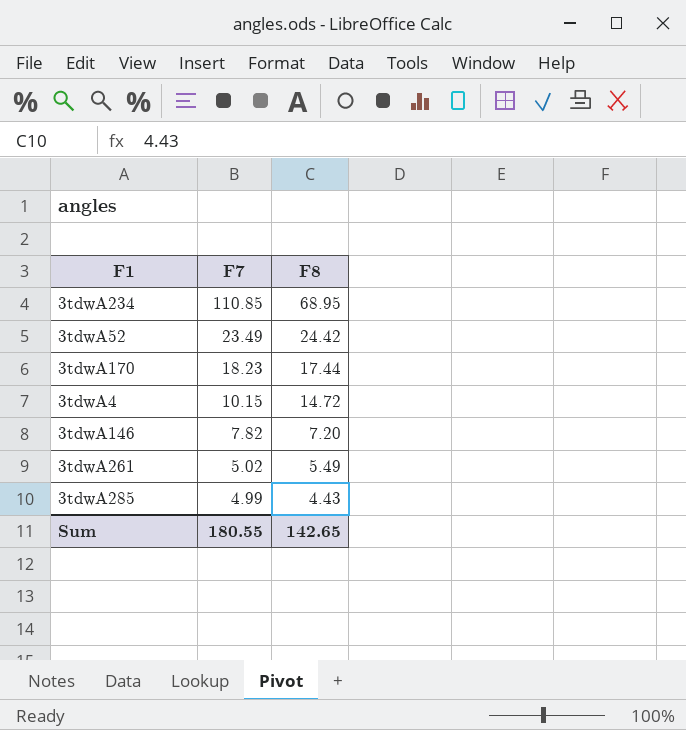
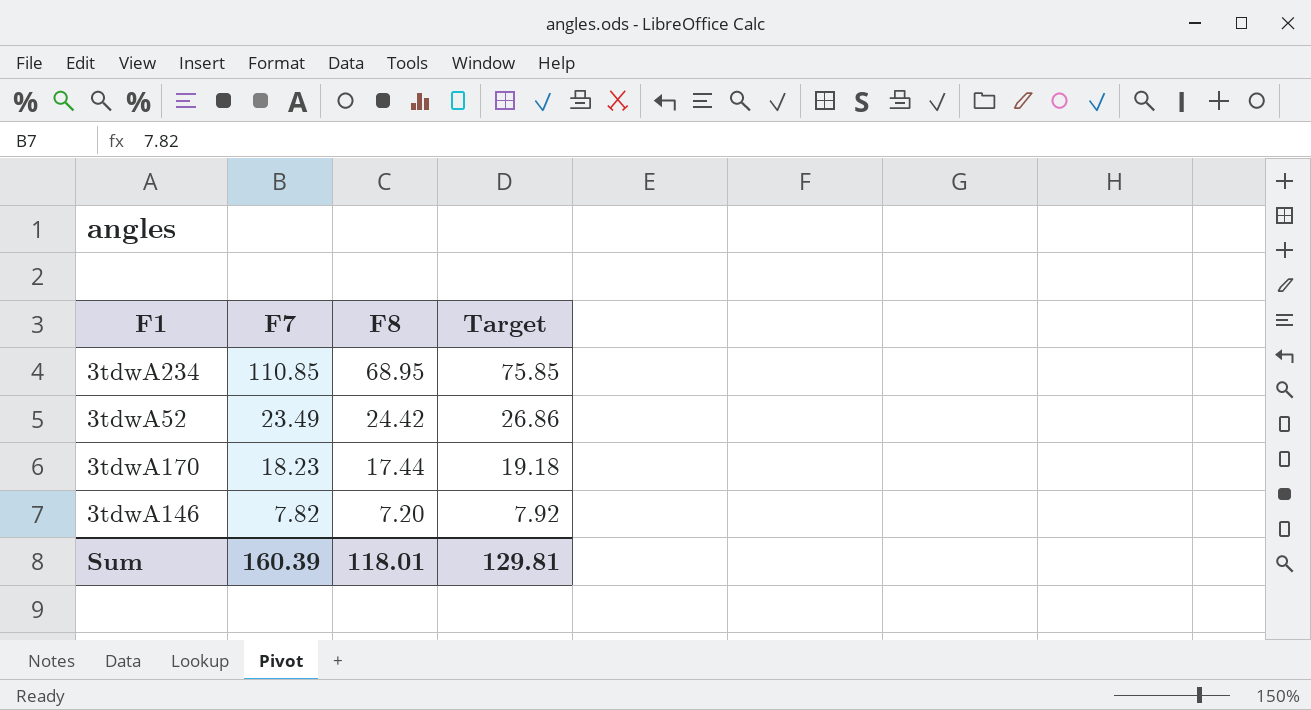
column Target | formula: none -> [F8] * 1.1
row 3tdwA4: 10.15 | 14.72 -> none
row 3tdwA261: 5.02 | 5.49 -> none
row 3tdwA285: 4.99 | 4.43 -> none
Sum | F7: 180.55 -> 160.39
Sum | F8: 142.65 -> 118.01

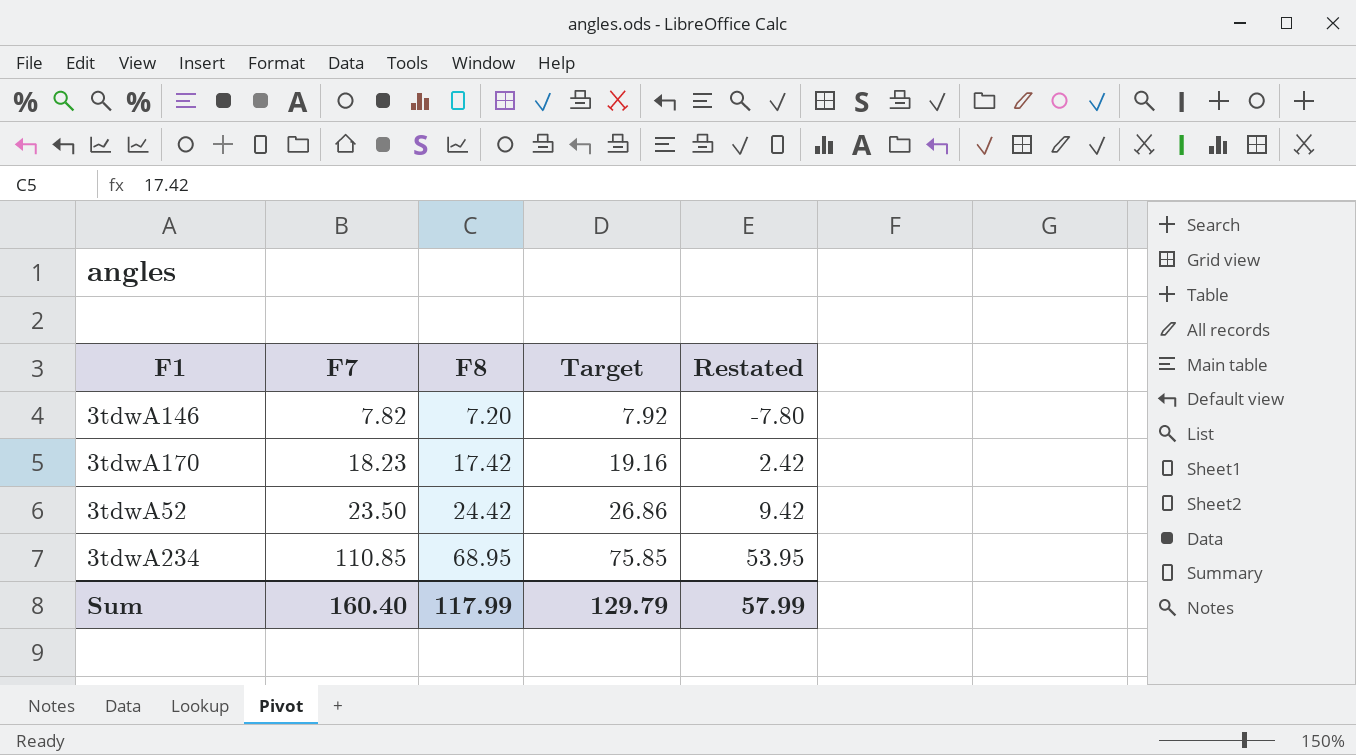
row order: F7 descending -> F7 ascending
column Restated | formula: none -> [F8] - 15
3tdwA170 | F8: 17.44 -> 17.42
3tdwA170 | Target: 19.18 -> 19.16
3tdwA52 | F7: 23.49 -> 23.50
Sum | F7: 160.39 -> 160.40
Sum | F8: 118.01 -> 117.99
Sum | Target: 129.81 -> 129.79

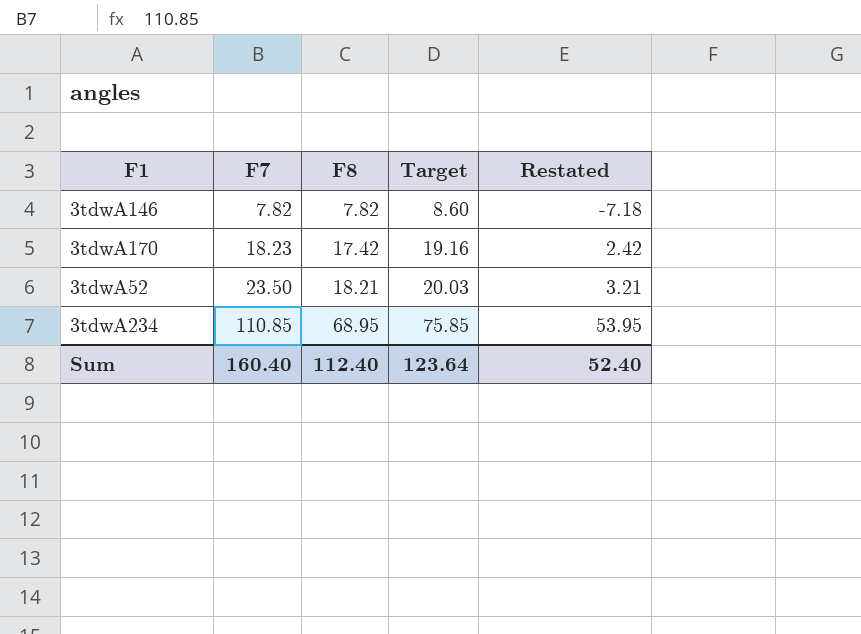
3tdwA146 | F8: 7.20 -> 7.82
3tdwA146 | Target: 7.92 -> 8.60
3tdwA146 | Restated: -7.80 -> -7.18
3tdwA52 | F8: 24.42 -> 18.21
3tdwA52 | Target: 26.86 -> 20.03
3tdwA52 | Restated: 9.42 -> 3.21
Sum | F8: 117.99 -> 112.40
Sum | Target: 129.79 -> 123.64
Sum | Restated: 57.99 -> 52.40

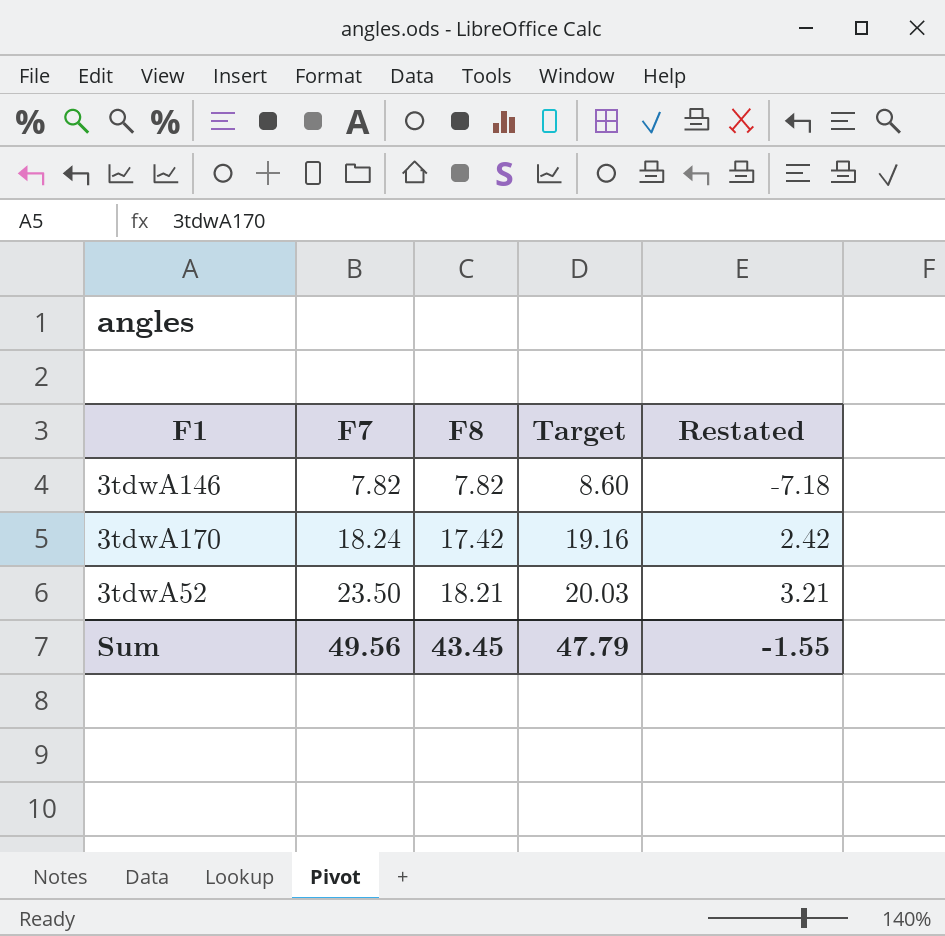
row 3tdwA234: 110.85 | 68.95 | 75.85 | 53.95 -> none
3tdwA170 | F7: 18.23 -> 18.24
Sum | F7: 160.40 -> 49.56
Sum | F8: 112.40 -> 43.45
Sum | Target: 123.64 -> 47.79
Sum | Restated: 52.40 -> -1.55

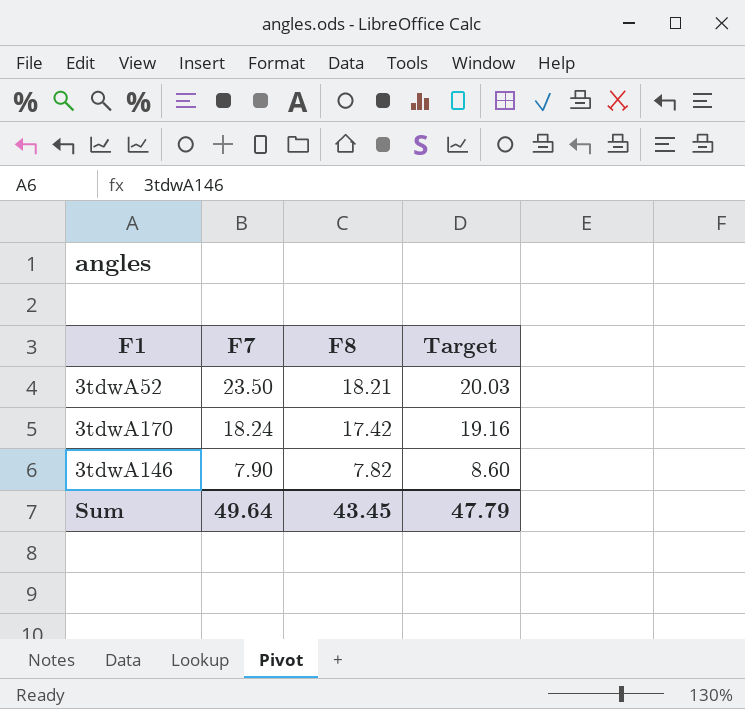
row order: F7 ascending -> F7 descending
column Restated | formula: [F8] - 15 -> none
3tdwA146 | F7: 7.82 -> 7.90
Sum | F7: 49.56 -> 49.64

